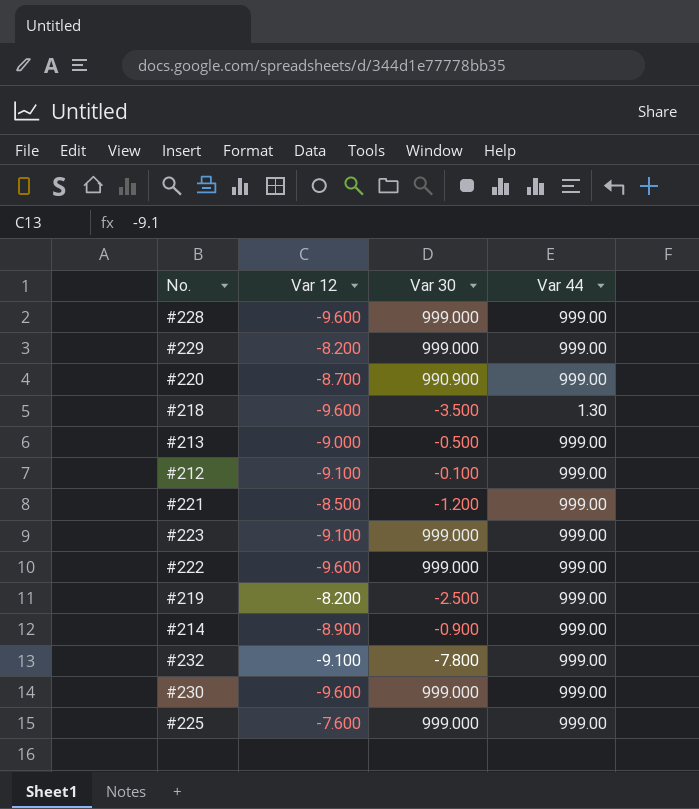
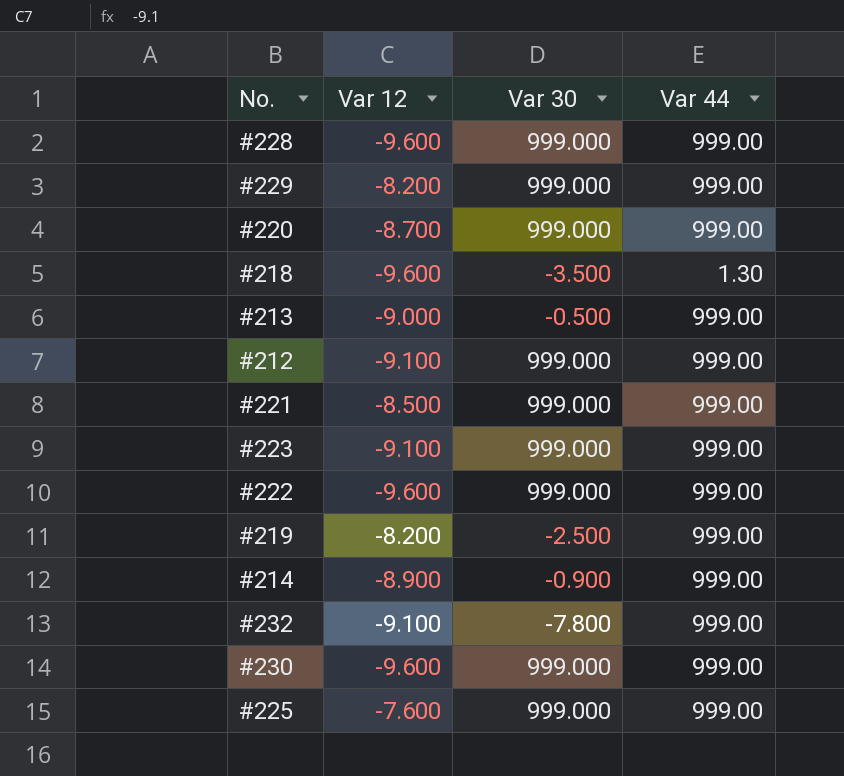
#220 | Var 30: 990.900 -> 999.000
#212 | Var 30: -0.100 -> 999.000
#221 | Var 30: -1.200 -> 999.000

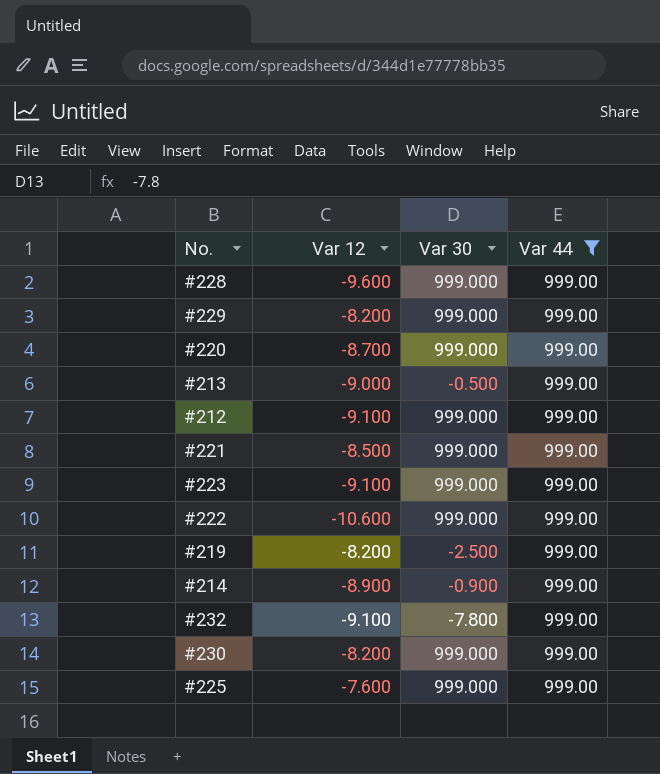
filter: none -> Var 44 = 999.00
#222 | Var 12: -9.600 -> -10.600
#230 | Var 12: -9.600 -> -8.200

